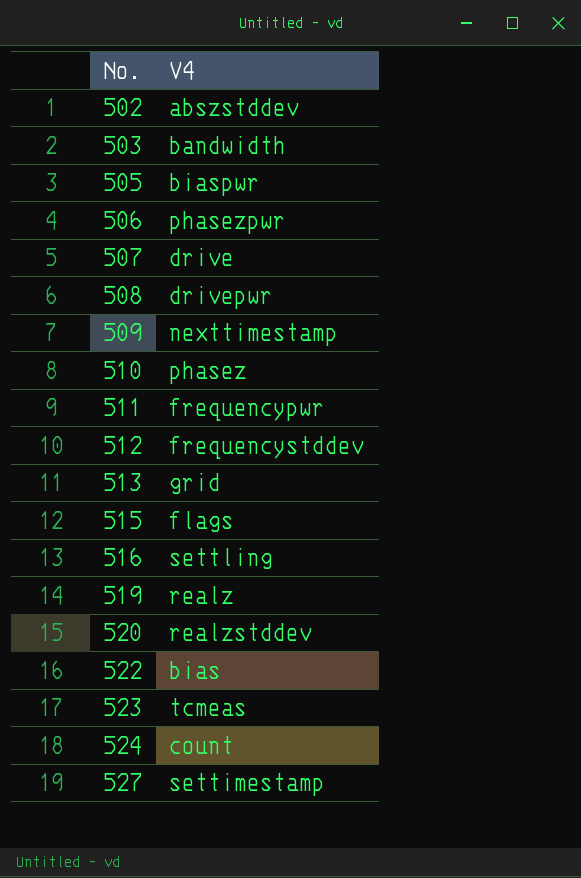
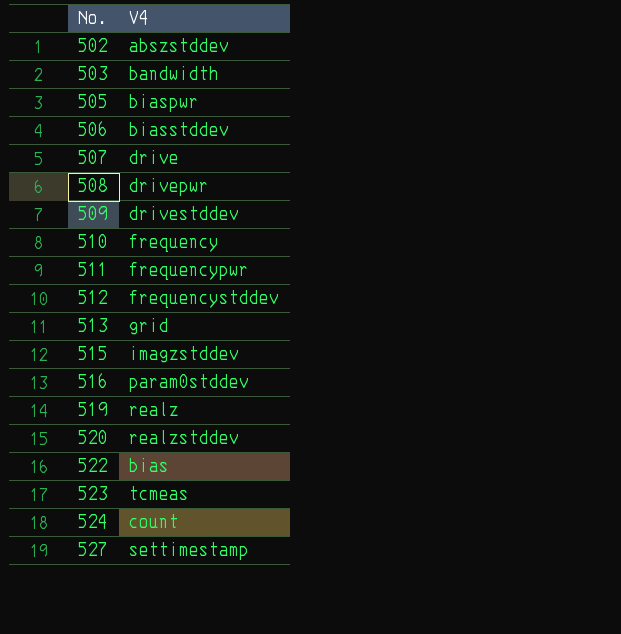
506 | V4: phasezpwr -> biasstddev
509 | V4: nexttimestamp -> drivestddev
510 | V4: phasez -> frequency
515 | V4: flags -> imagzstddev
516 | V4: settling -> param0stddev

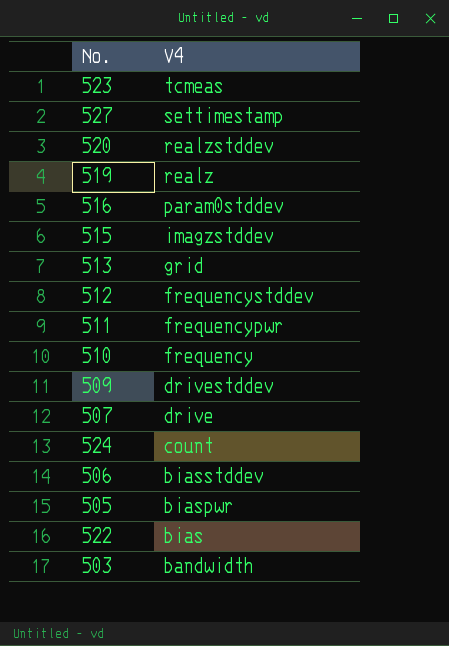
row order: No. ascending -> V4 descending
row 502: abszstddev -> none
row 508: drivepwr -> none

